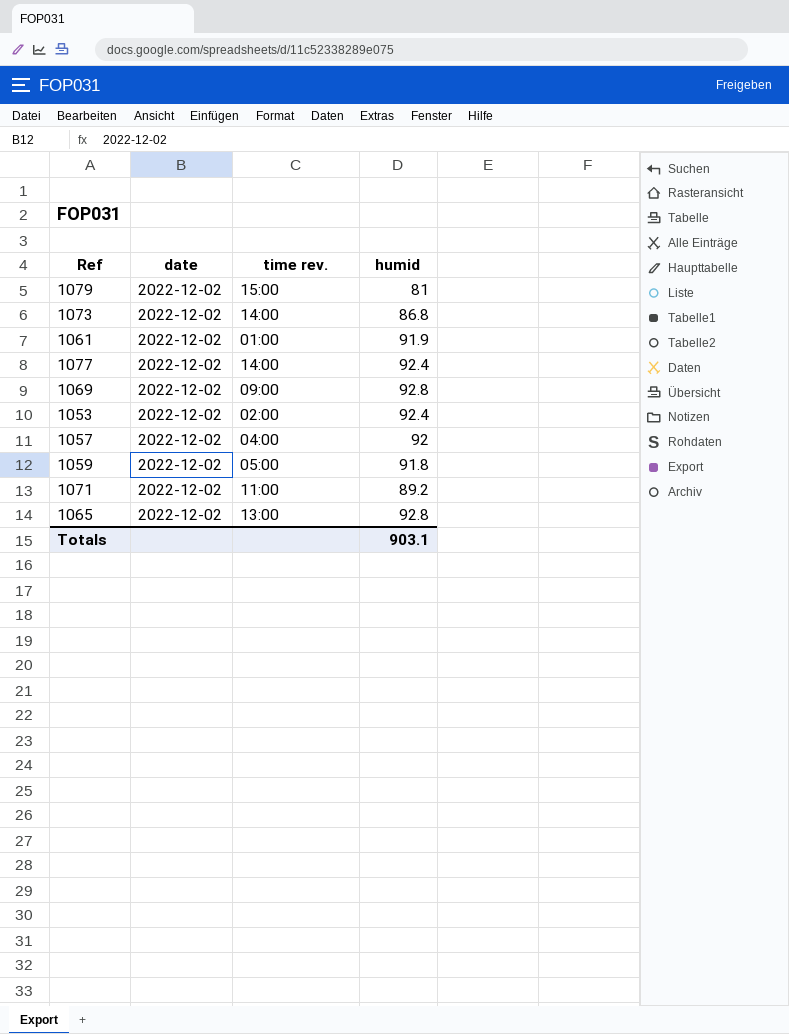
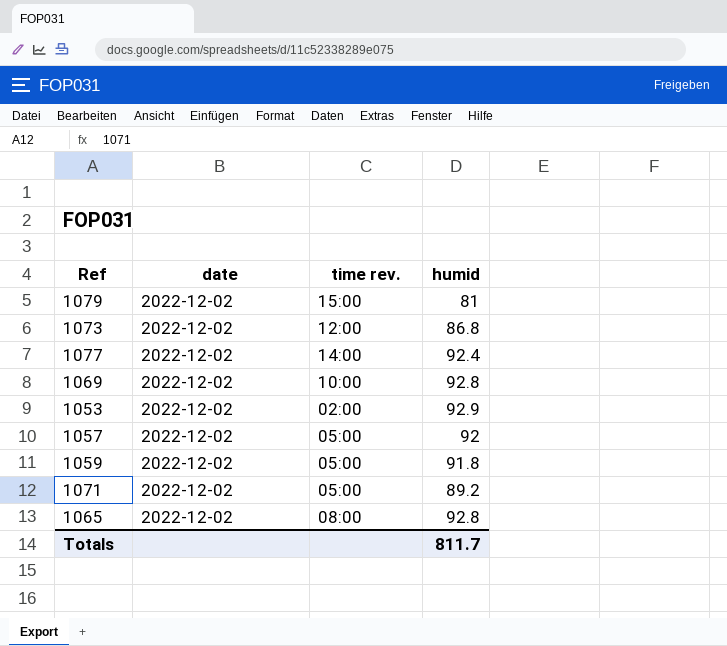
row 1061: 2022-12-02 | 01:00 | 91.9 -> none
1073 | time rev.: 14:00 -> 12:00
1069 | time rev.: 09:00 -> 10:00
1053 | humid: 92.4 -> 92.9
1057 | time rev.: 04:00 -> 05:00
1071 | time rev.: 11:00 -> 05:00
1065 | time rev.: 13:00 -> 08:00
Totals | humid: 903.1 -> 811.7

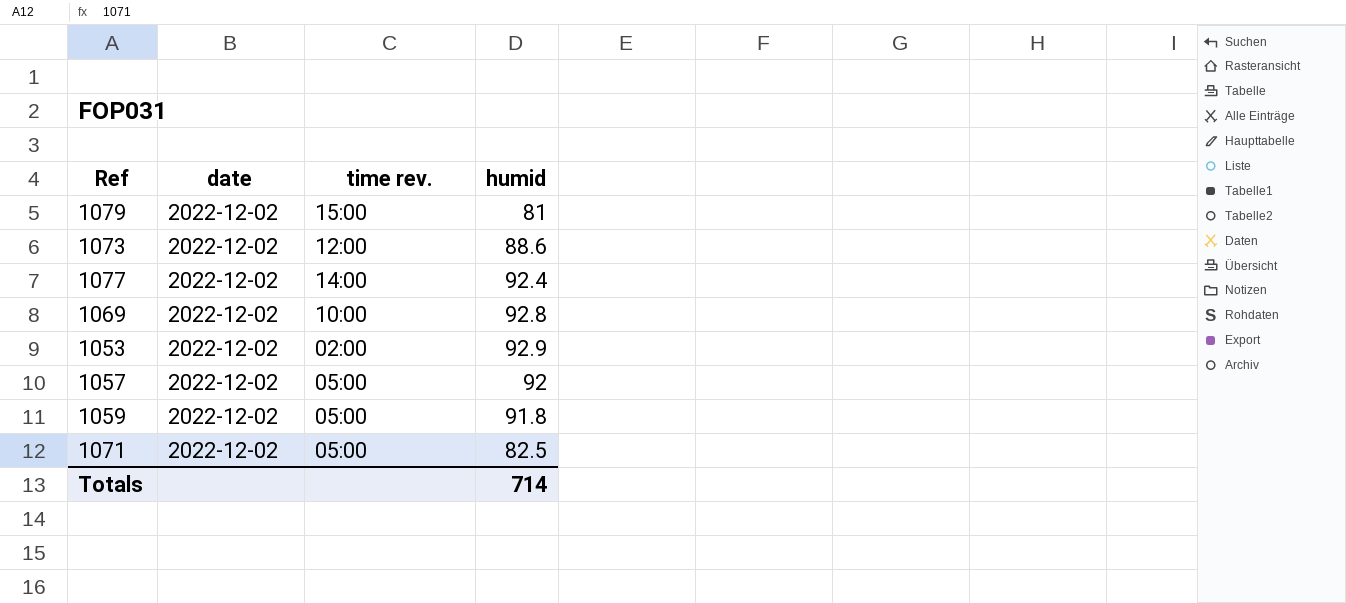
row 1065: 2022-12-02 | 08:00 | 92.8 -> none
1073 | humid: 86.8 -> 88.6
1071 | humid: 89.2 -> 82.5
Totals | humid: 811.7 -> 714

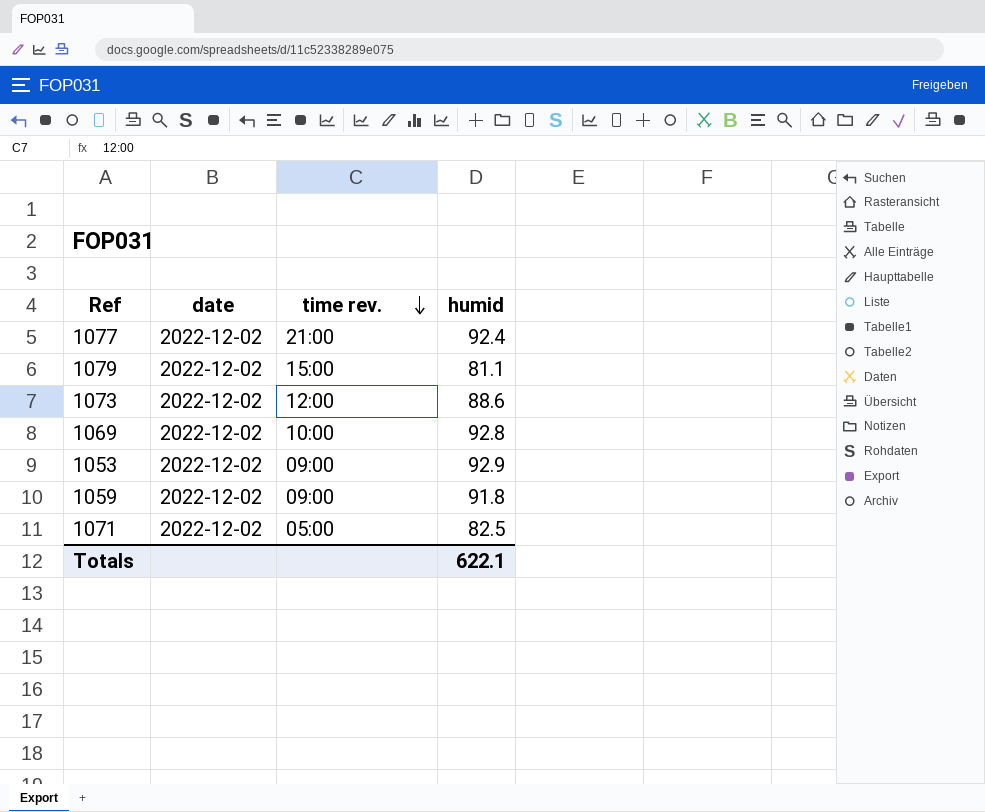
row order: none -> time rev. descending
row 1057: 2022-12-02 | 05:00 | 92 -> none
1077 | time rev.: 14:00 -> 21:00
1079 | humid: 81 -> 81.1
1053 | time rev.: 02:00 -> 09:00
1059 | time rev.: 05:00 -> 09:00
Totals | humid: 714 -> 622.1

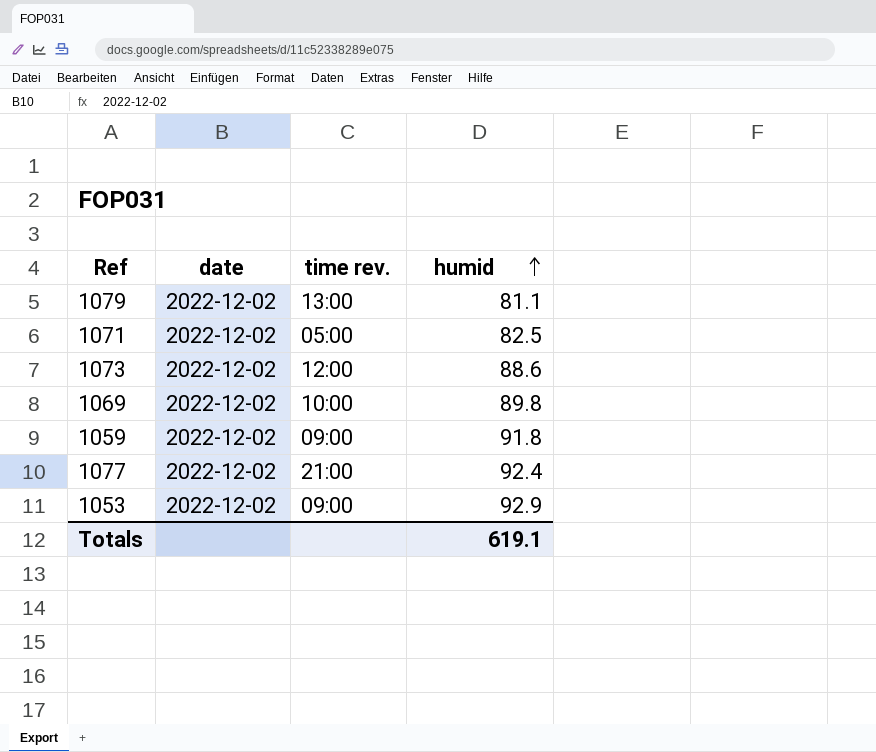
row order: time rev. descending -> humid ascending
1079 | time rev.: 15:00 -> 13:00
1069 | humid: 92.8 -> 89.8
Totals | humid: 622.1 -> 619.1

